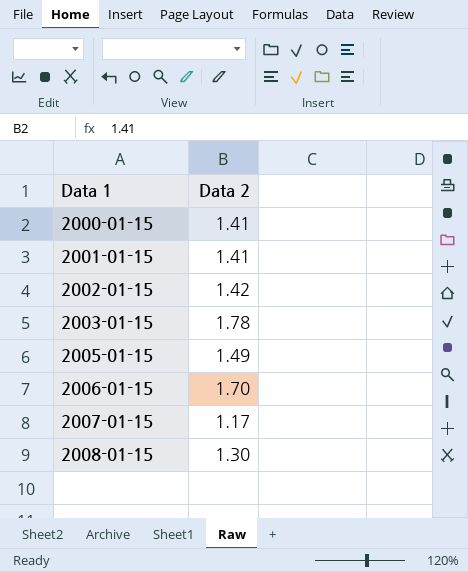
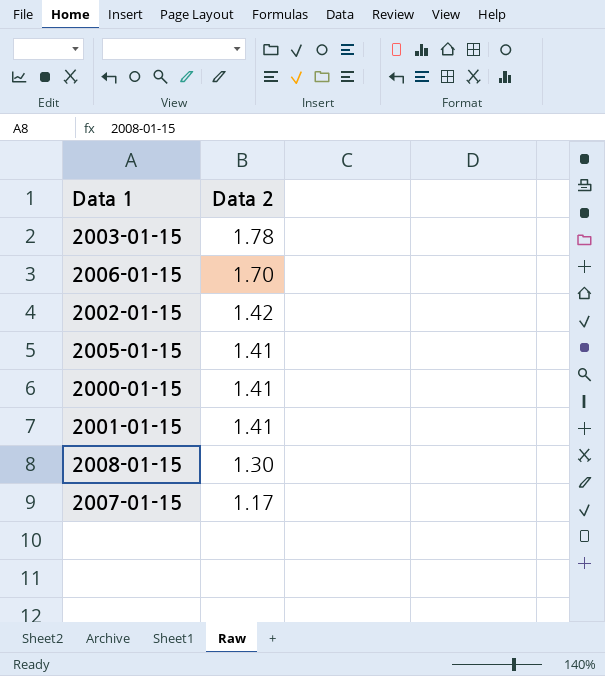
row order: Data 1 ascending -> Data 2 descending
2005-01-15 | Data 2: 1.49 -> 1.41

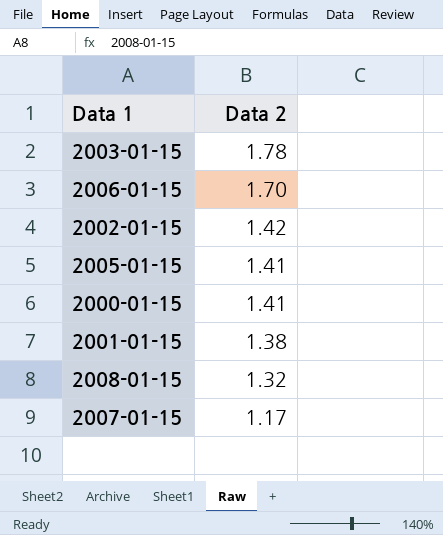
2001-01-15 | Data 2: 1.41 -> 1.38
2008-01-15 | Data 2: 1.30 -> 1.32

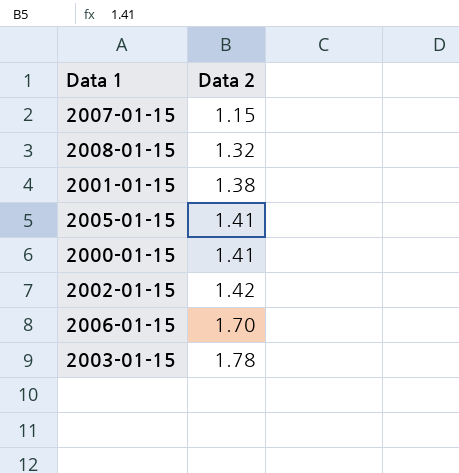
row order: Data 2 descending -> Data 2 ascending
2007-01-15 | Data 2: 1.17 -> 1.15

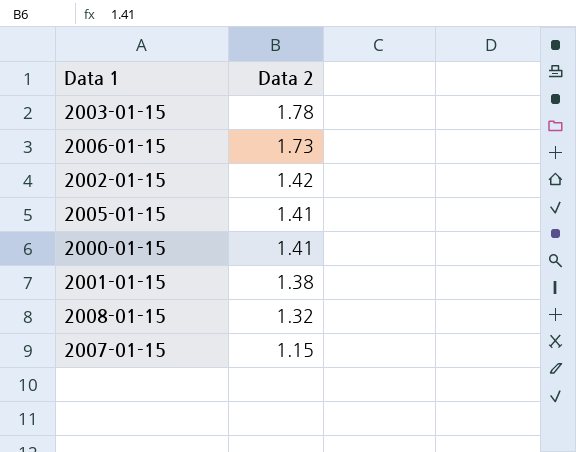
row order: Data 2 ascending -> Data 2 descending
2006-01-15 | Data 2: 1.70 -> 1.73

